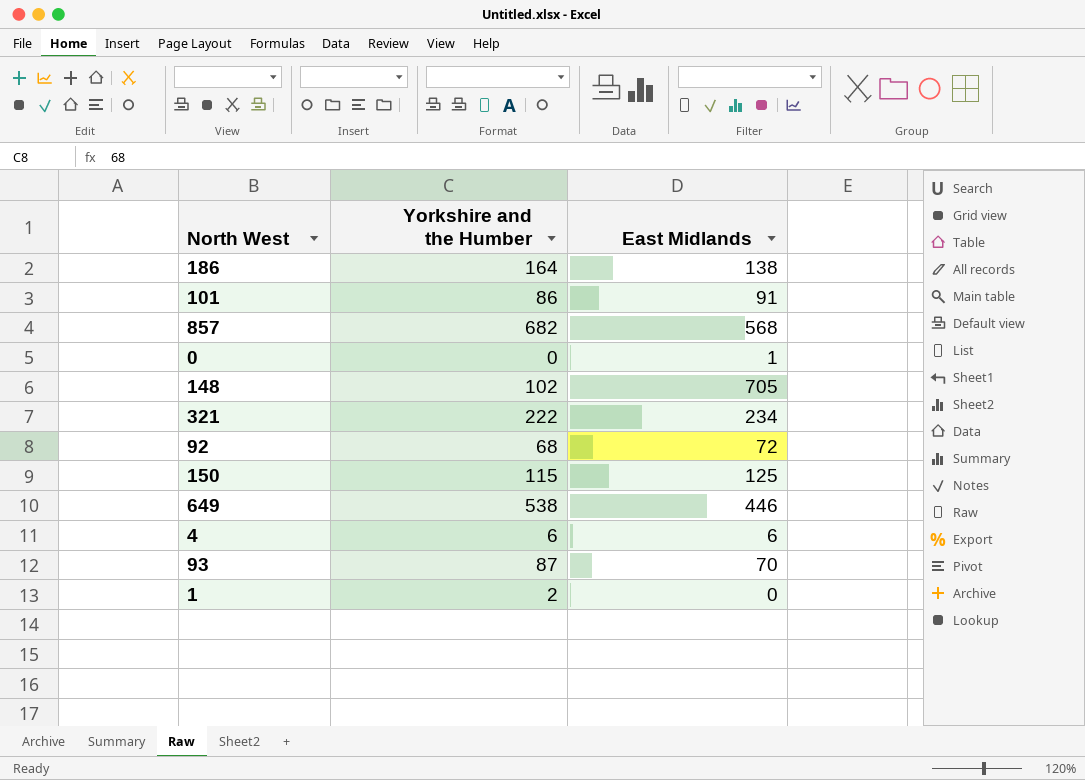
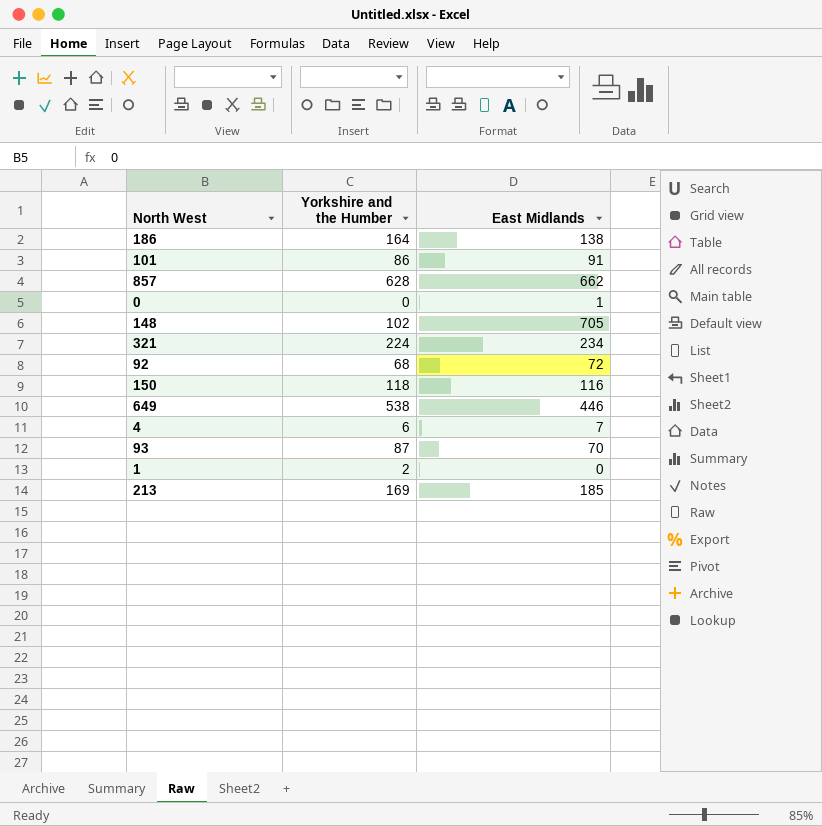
857 | Yorkshire and the Humber: 682 -> 628
857 | East Midlands: 568 -> 662
321 | Yorkshire and the Humber: 222 -> 224
150 | Yorkshire and the Humber: 115 -> 118
150 | East Midlands: 125 -> 116
4 | East Midlands: 6 -> 7
row 213: none -> 169 | 185

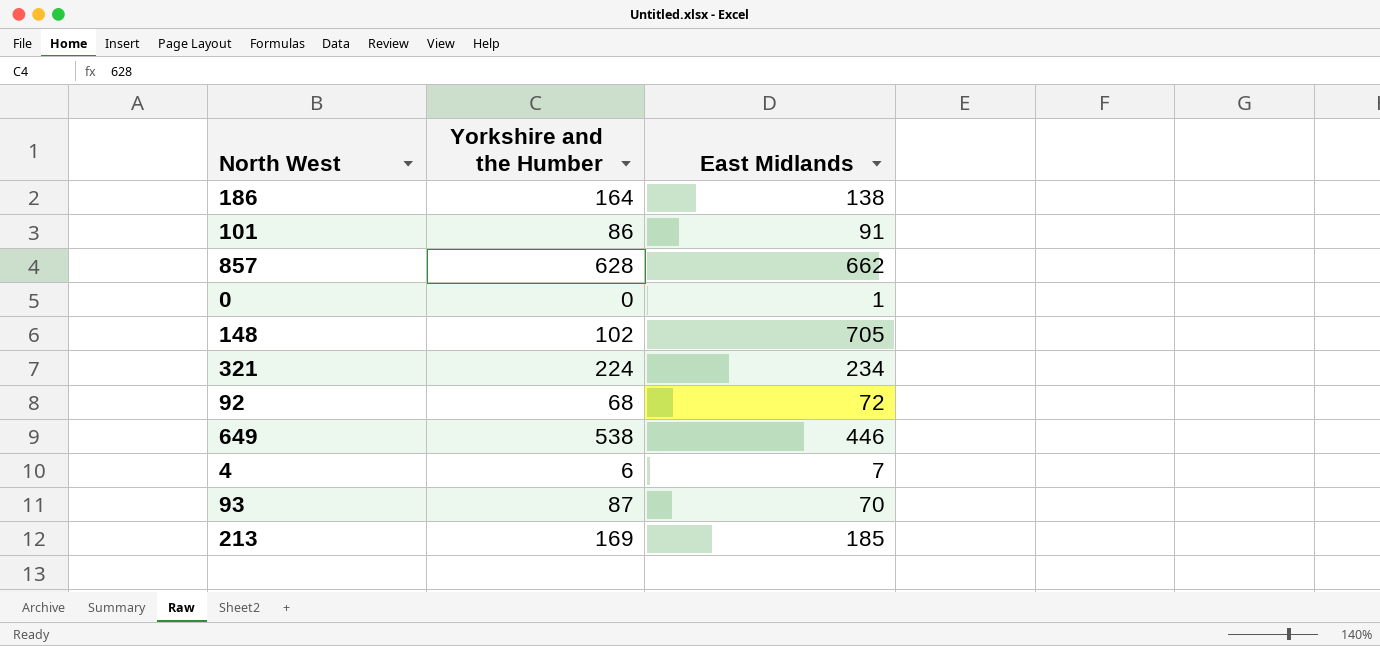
row 150: 118 | 116 -> none
row 1: 2 | 0 -> none

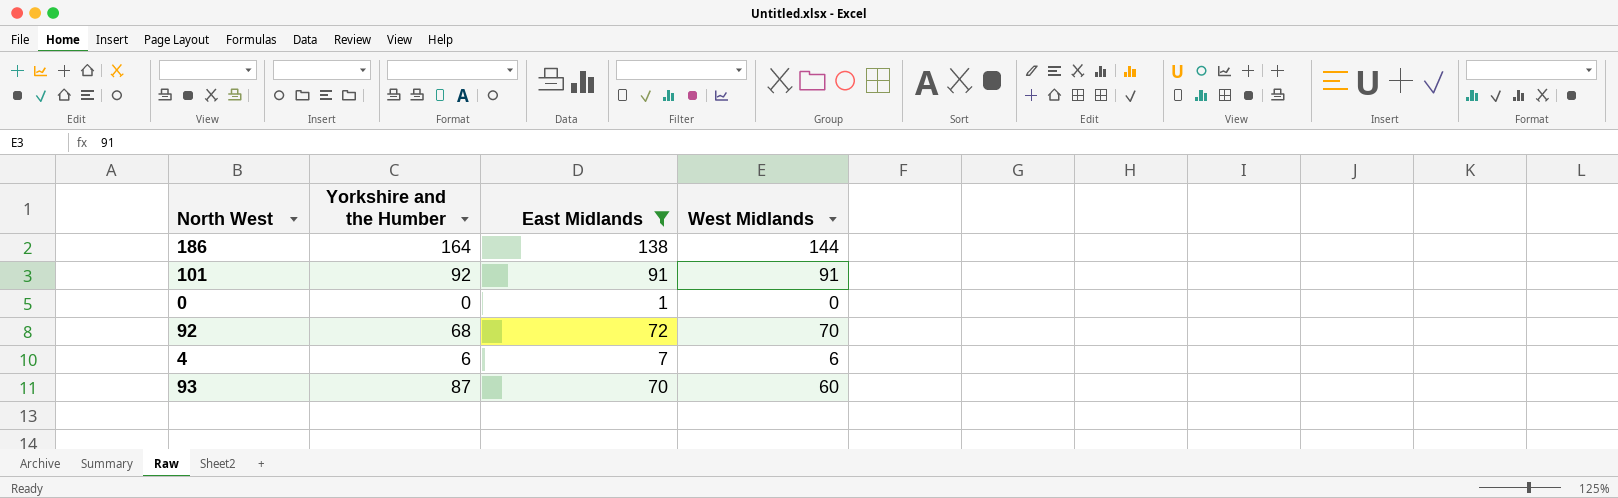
filter: none -> East Midlands <= 138
column West Midlands | position: none -> 4
101 | Yorkshire and the Humber: 86 -> 92

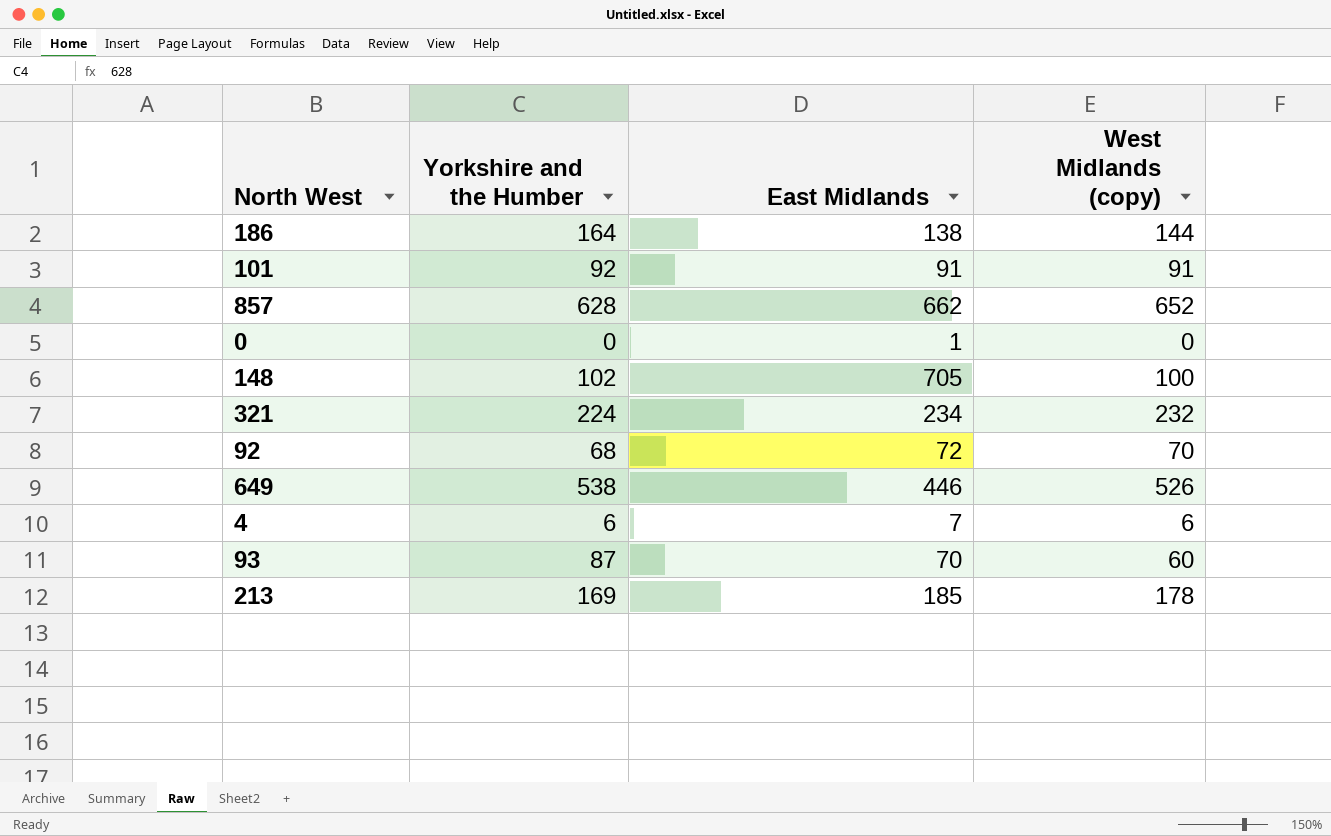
filter: East Midlands <= 138 -> none
column name: West Midlands -> West Midlands (copy)

